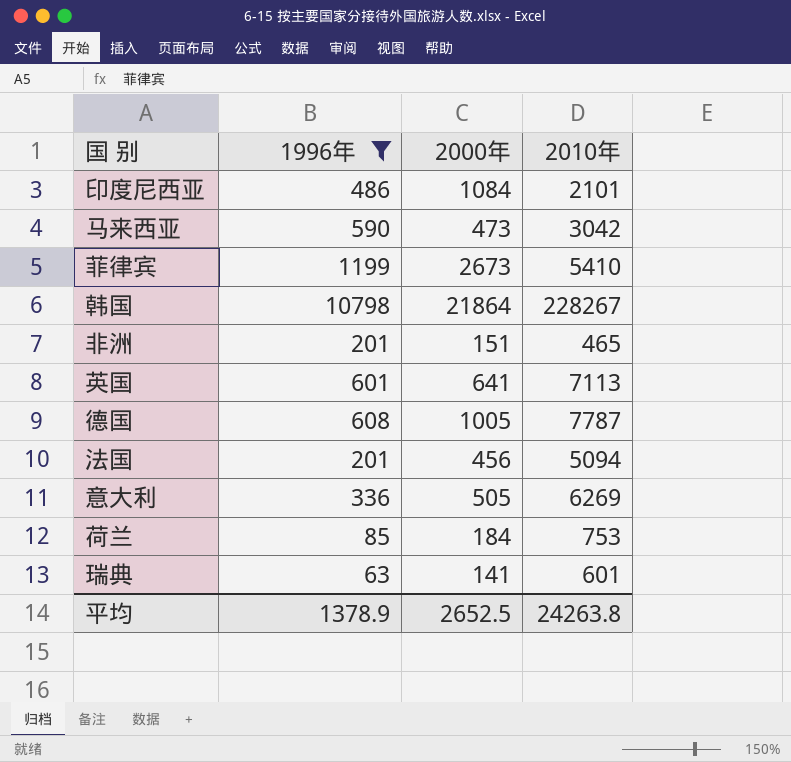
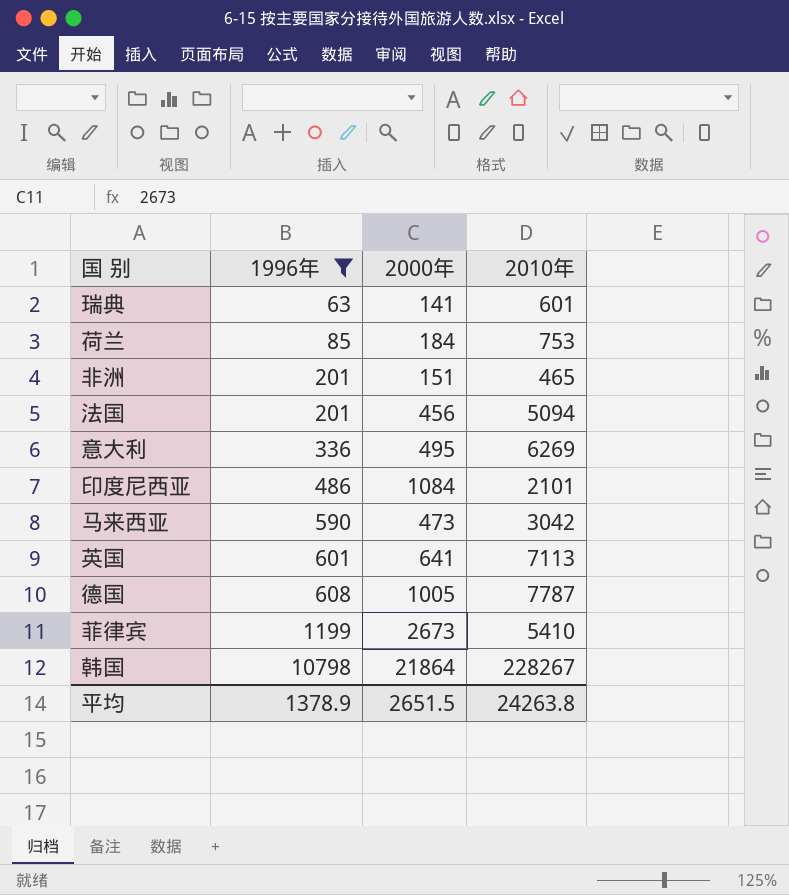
row order: none -> 1996年 ascending
意大利 | 2000年: 505 -> 495
平均 | 2000年: 2652.5 -> 2651.5

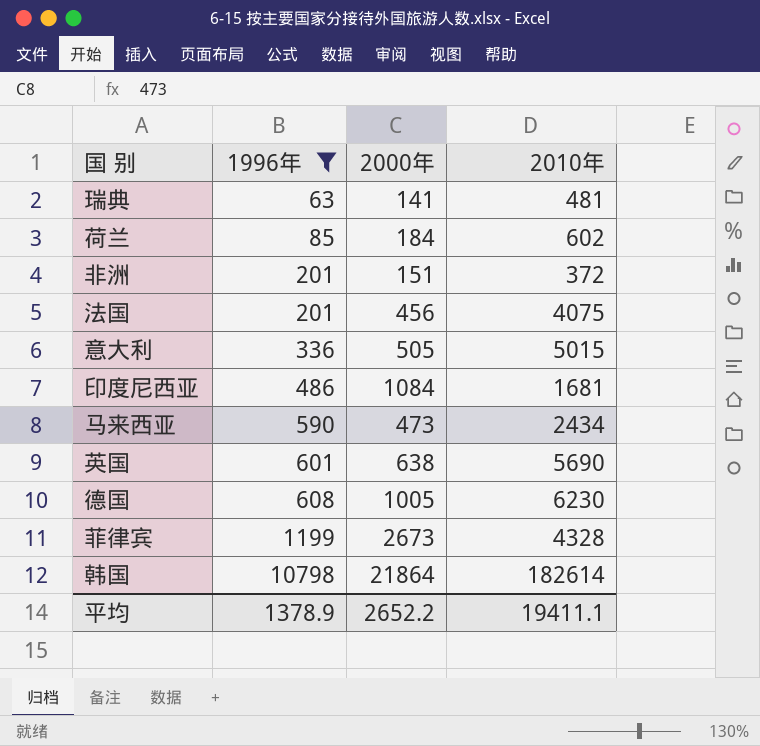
瑞典 | 2010年: 601 -> 481
荷兰 | 2010年: 753 -> 602
非洲 | 2010年: 465 -> 372
法国 | 2010年: 5094 -> 4075
意大利 | 2000年: 495 -> 505
意大利 | 2010年: 6269 -> 5015
印度尼西亚 | 2010年: 2101 -> 1681
马来西亚 | 2010年: 3042 -> 2434
英国 | 2000年: 641 -> 638
英国 | 2010年: 7113 -> 5690
德国 | 2010年: 7787 -> 6230
菲律宾 | 2010年: 5410 -> 4328
韩国 | 2010年: 228267 -> 182614
平均 | 2000年: 2651.5 -> 2652.2
平均 | 2010年: 24263.8 -> 19411.1

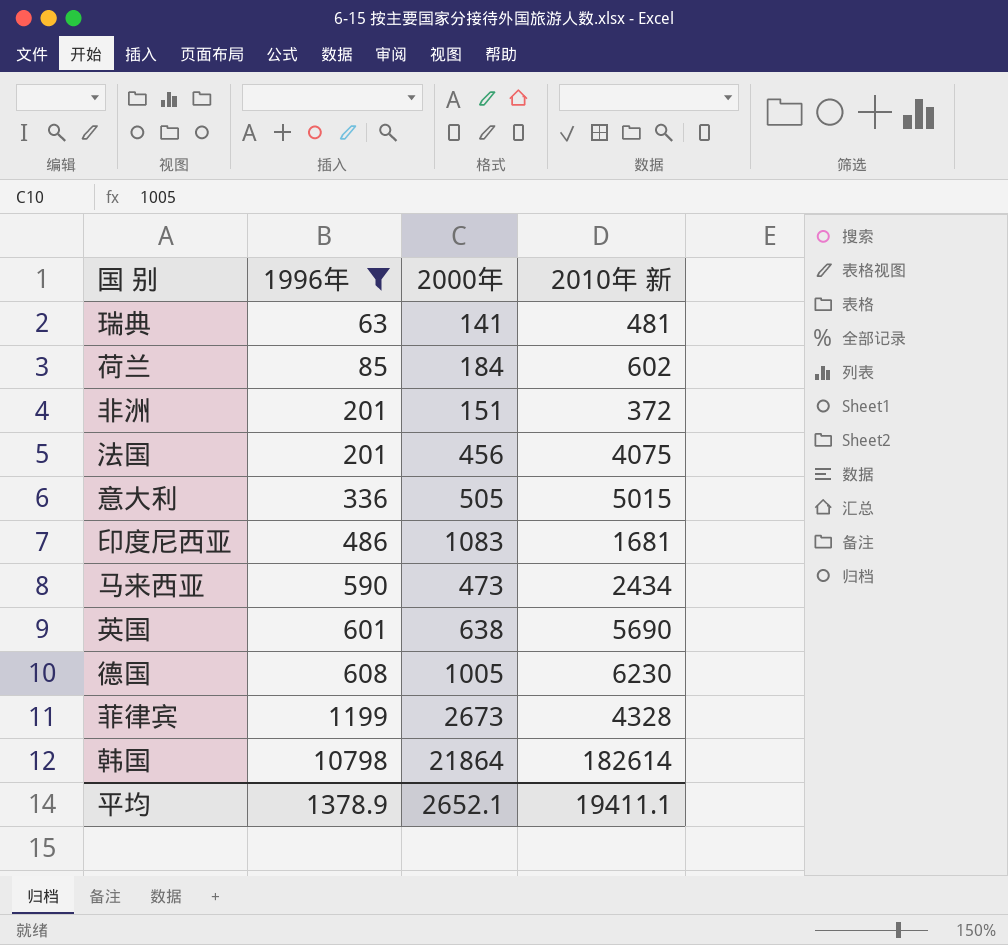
column name: 2010年 -> 2010年 新
印度尼西亚 | 2000年: 1084 -> 1083
平均 | 2000年: 2652.2 -> 2652.1

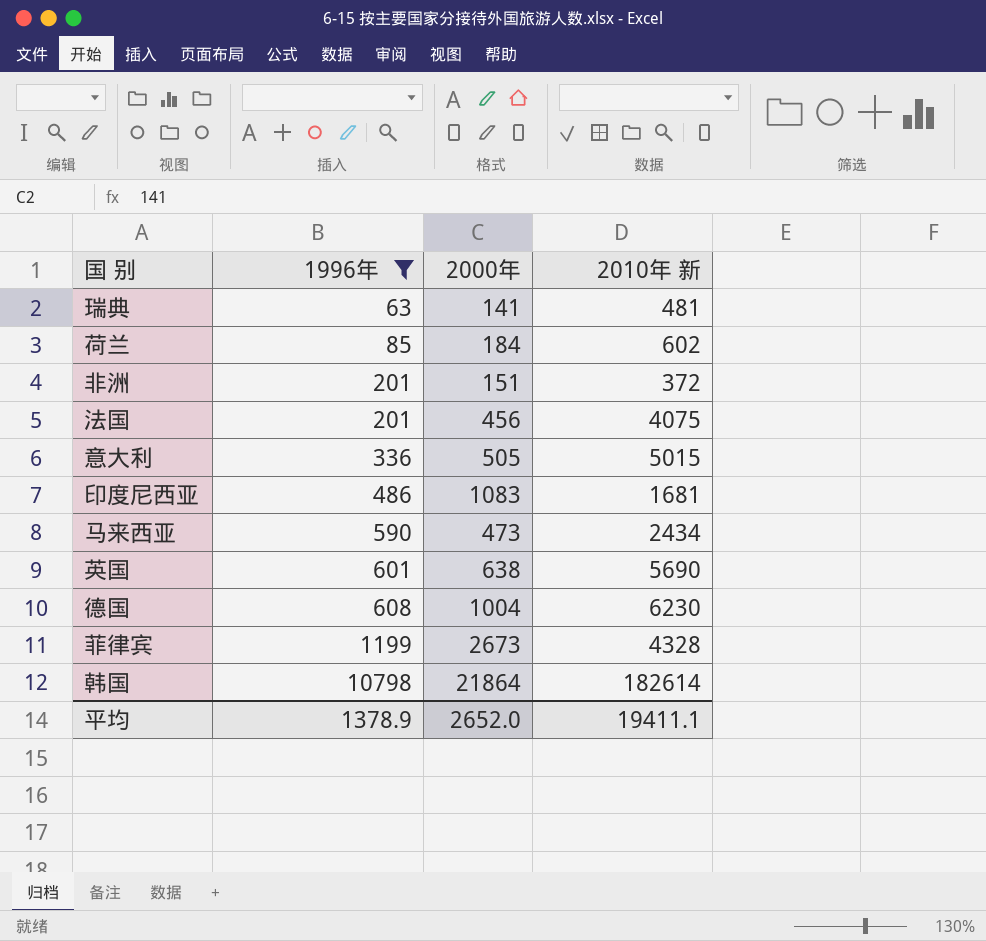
德国 | 2000年: 1005 -> 1004
平均 | 2000年: 2652.1 -> 2652.0

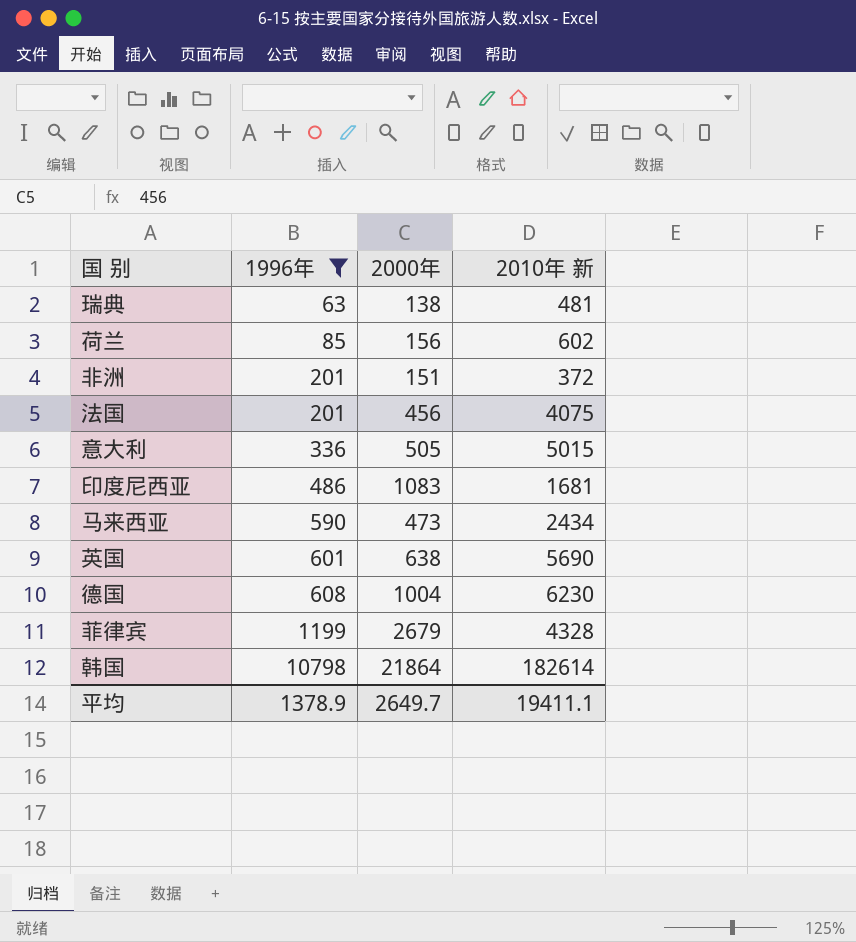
瑞典 | 2000年: 141 -> 138
荷兰 | 2000年: 184 -> 156
菲律宾 | 2000年: 2673 -> 2679
平均 | 2000年: 2652.0 -> 2649.7

